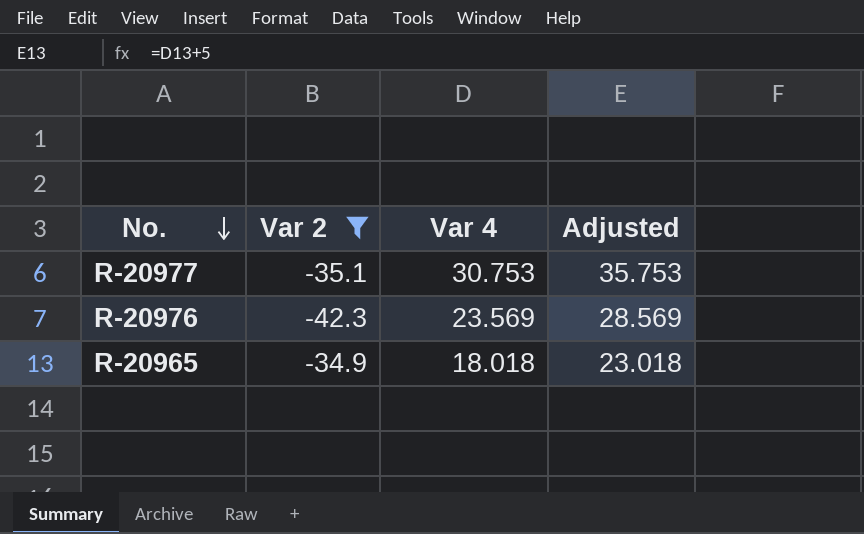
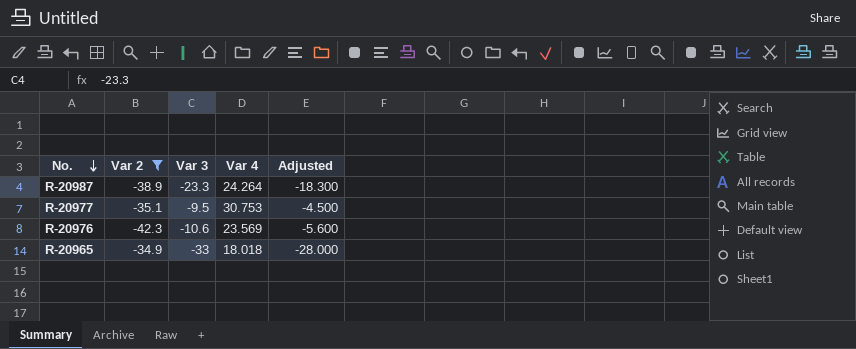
column Var 3 | position: none -> 3
column Adjusted | formula: [Var 4] + 5 -> [Var 3] + 5
row R-20987: none -> -38.9 | -23.3 | 24.264 | -18.300

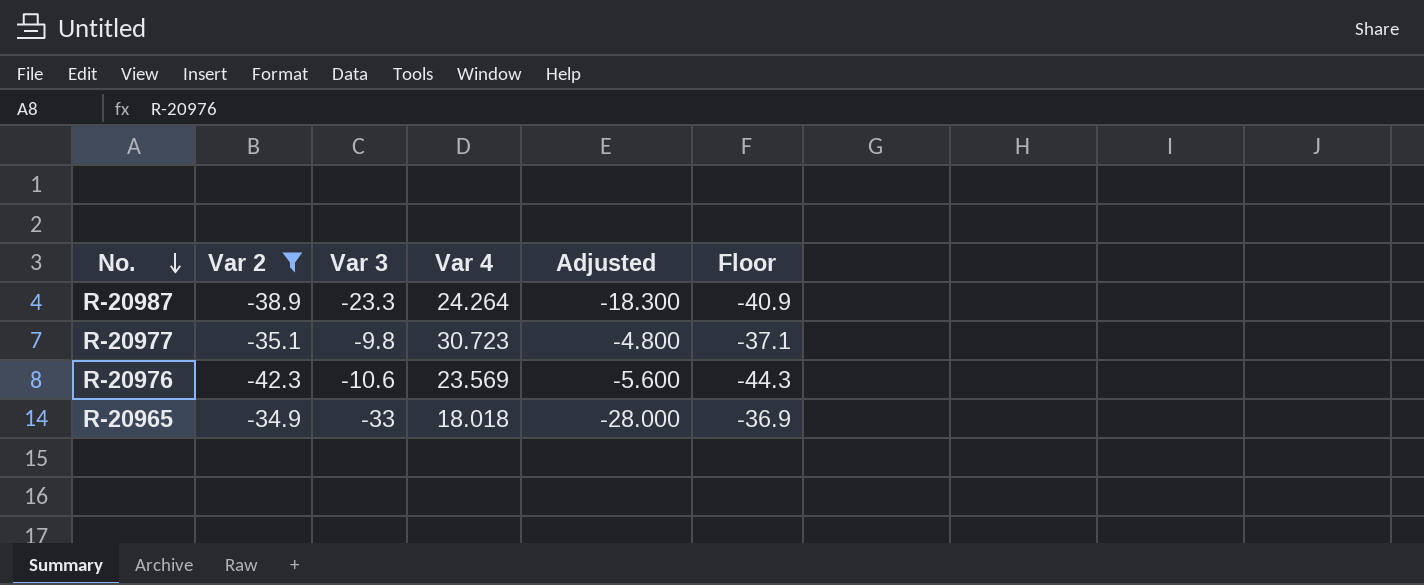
column Floor | formula: none -> [Var 2] - 2
R-20977 | Var 3: -9.5 -> -9.8
R-20977 | Var 4: 30.753 -> 30.723
R-20977 | Adjusted: -4.500 -> -4.800

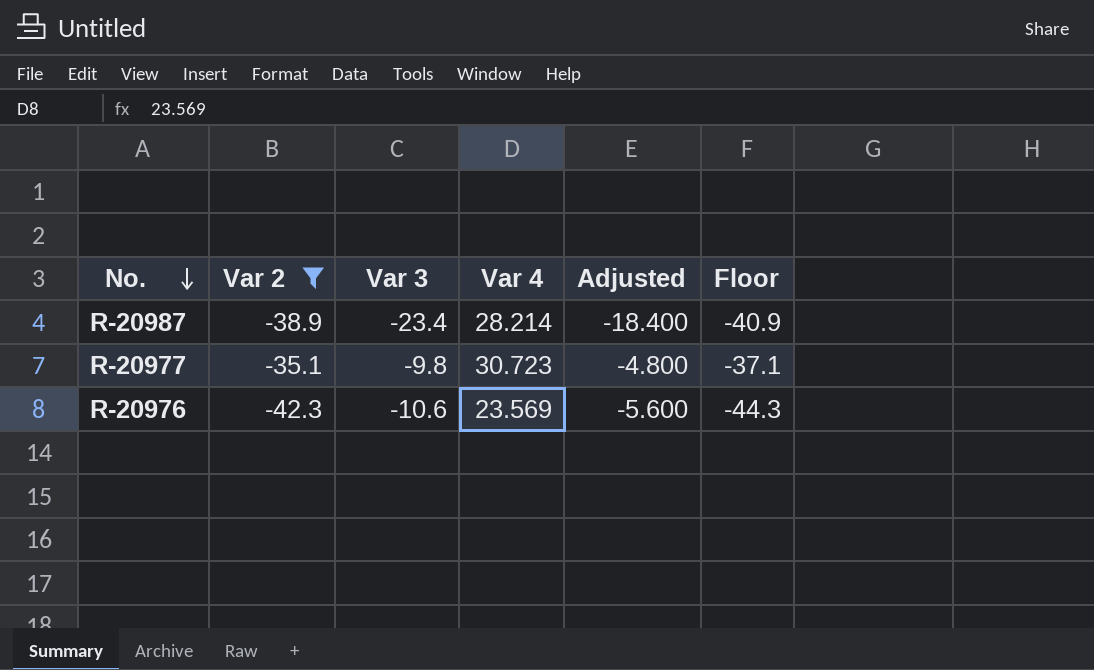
row R-20965: -34.9 | -33 | 18.018 | -28.000 | -36.9 -> none
R-20987 | Var 3: -23.3 -> -23.4
R-20987 | Var 4: 24.264 -> 28.214
R-20987 | Adjusted: -18.300 -> -18.400

